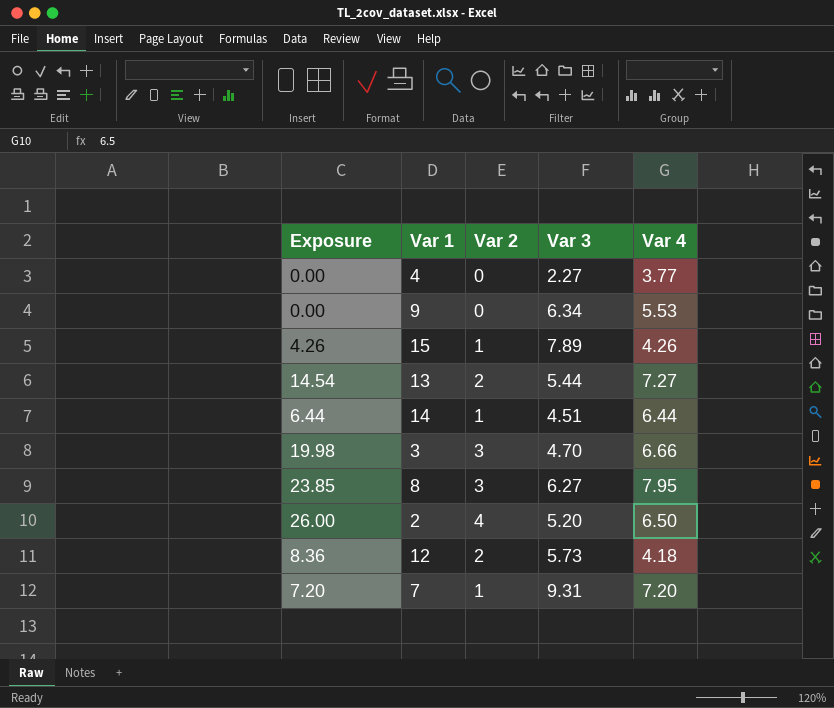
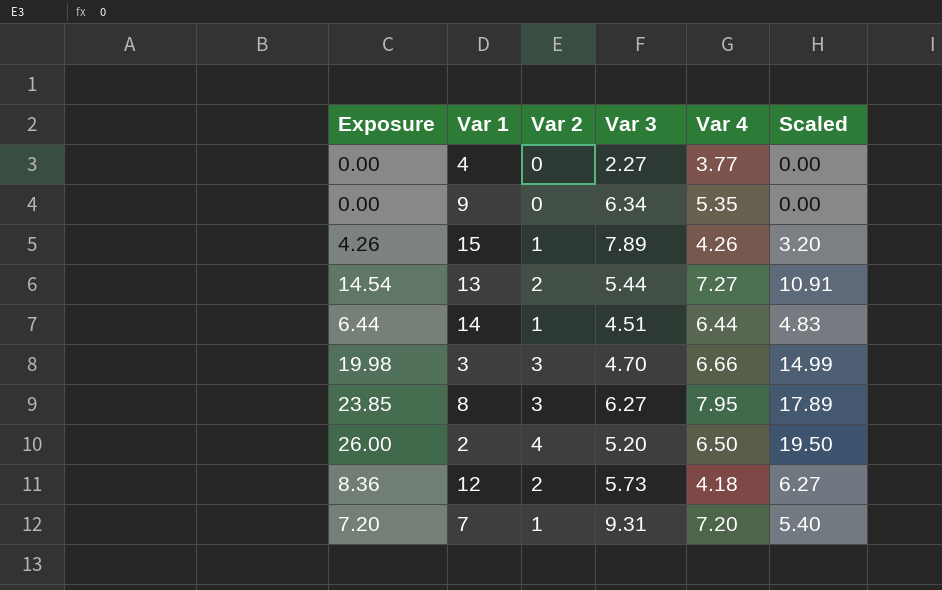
column Scaled | formula: none -> [Exposure] * 0.75
9 | Var 4: 5.53 -> 5.35

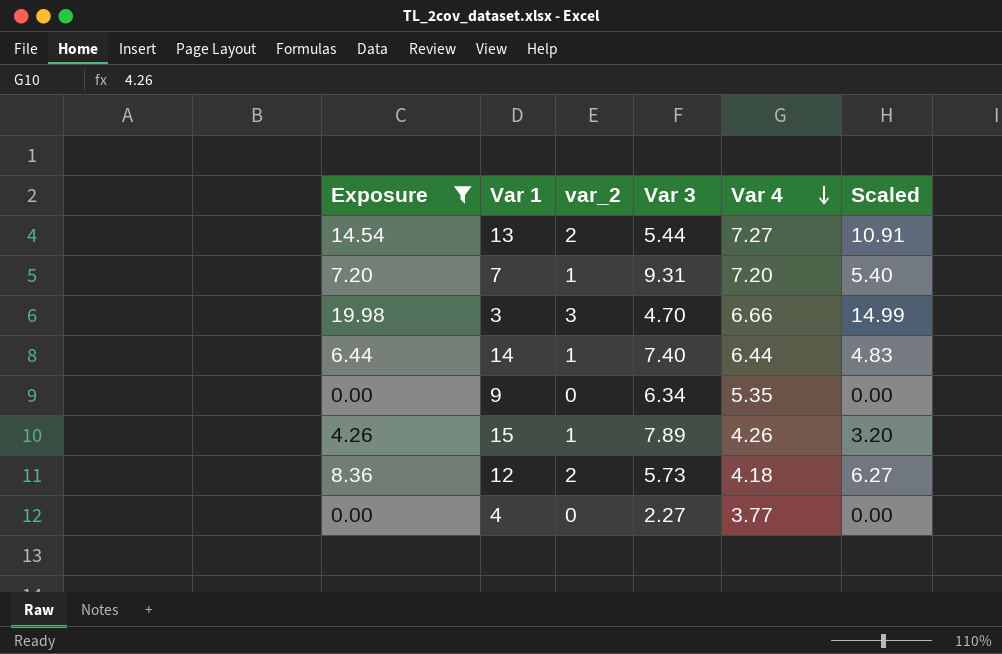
filter: none -> Exposure <= 19.98
row order: none -> Var 4 descending
column name: Var 2 -> var_2
14 | Var 3: 4.51 -> 7.40

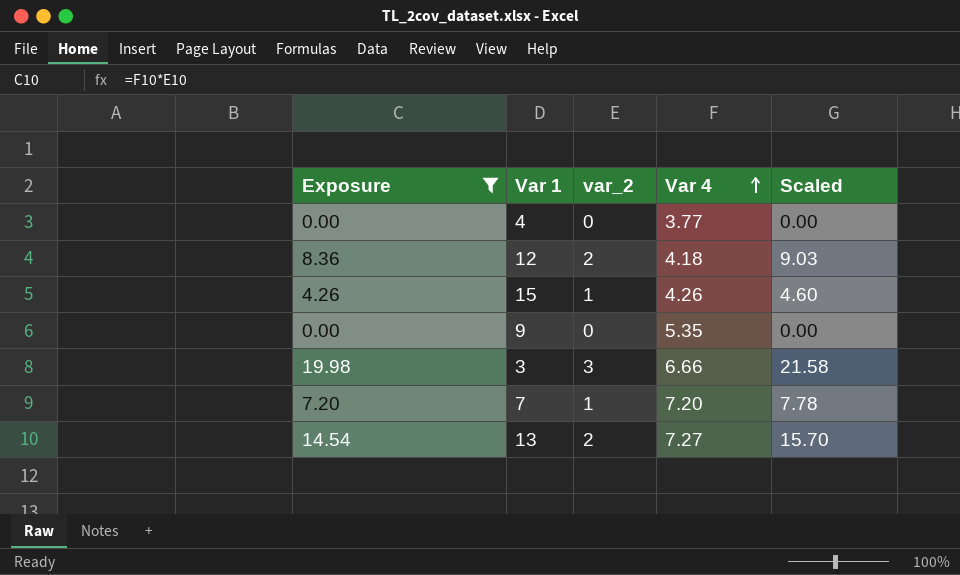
row order: Var 4 descending -> Var 4 ascending
column Var 3 | position: 4 -> none
column Scaled | formula: [Exposure] * 0.75 -> [Exposure] * 1.08
row 14: 6.44 | 1 | 7.40 | 6.44 | 4.83 -> none

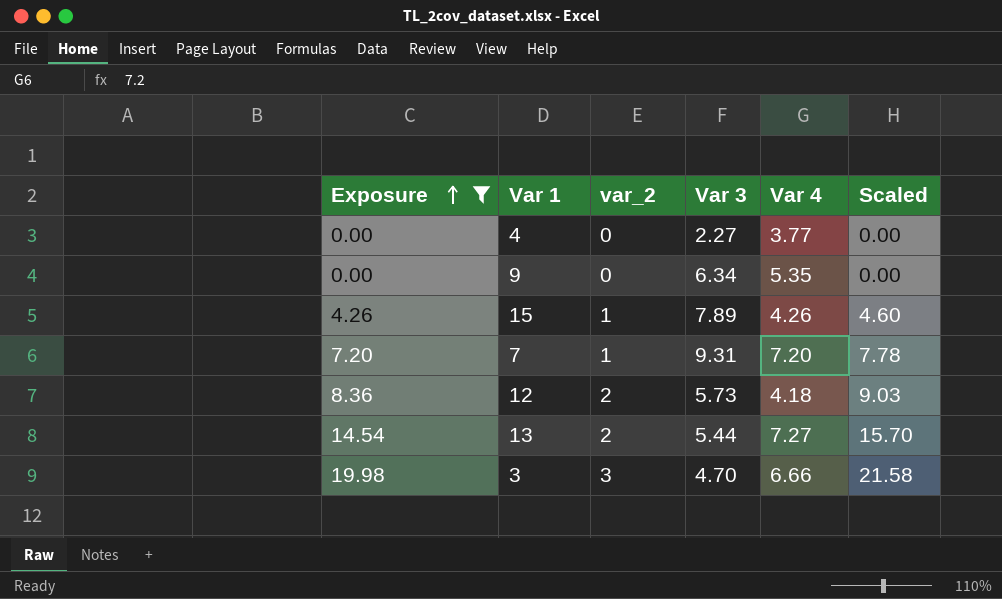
row order: Var 4 ascending -> Exposure ascending
column Var 3 | position: none -> 4

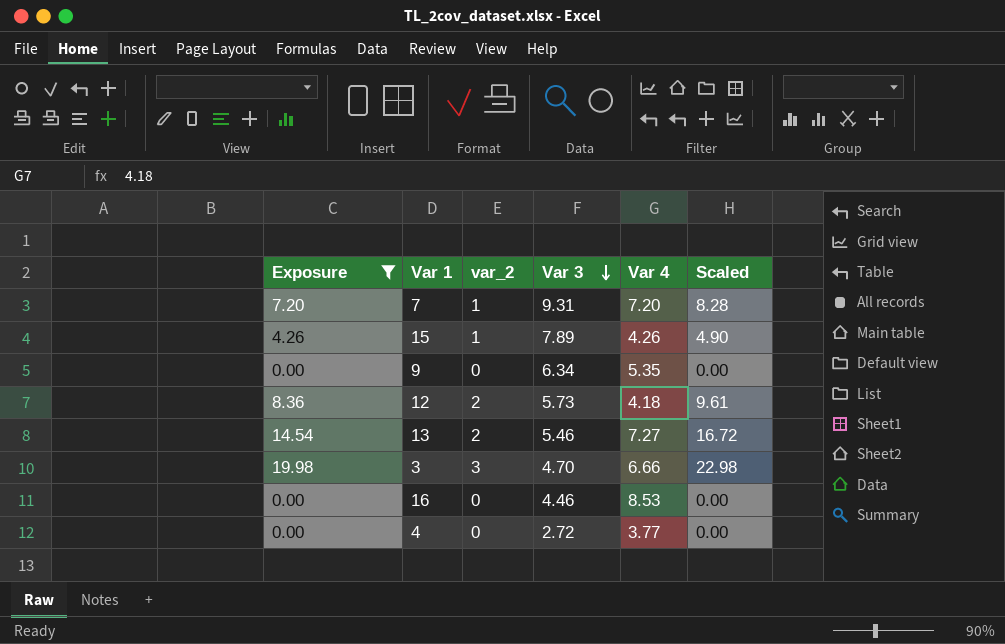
row order: Exposure ascending -> Var 3 descending
column Scaled | formula: [Exposure] * 1.08 -> [Exposure] * 1.15
13 | Var 3: 5.44 -> 5.46
row 16: none -> 0.00 | 0 | 4.46 | 8.53 | 0.00
4 | Var 3: 2.27 -> 2.72

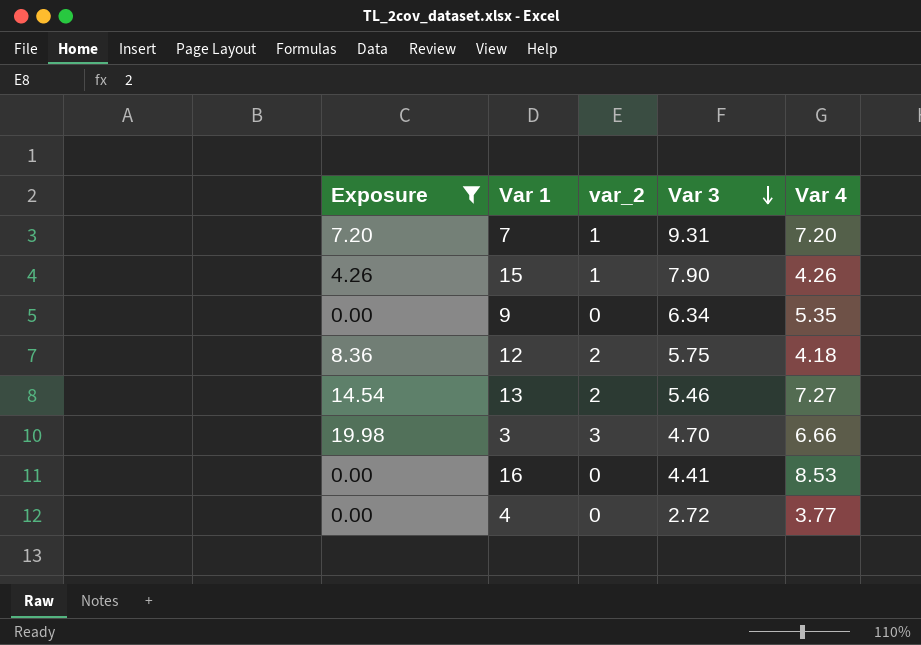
column Scaled | formula: [Exposure] * 1.15 -> none
15 | Var 3: 7.89 -> 7.90
12 | Var 3: 5.73 -> 5.75
16 | Var 3: 4.46 -> 4.41

